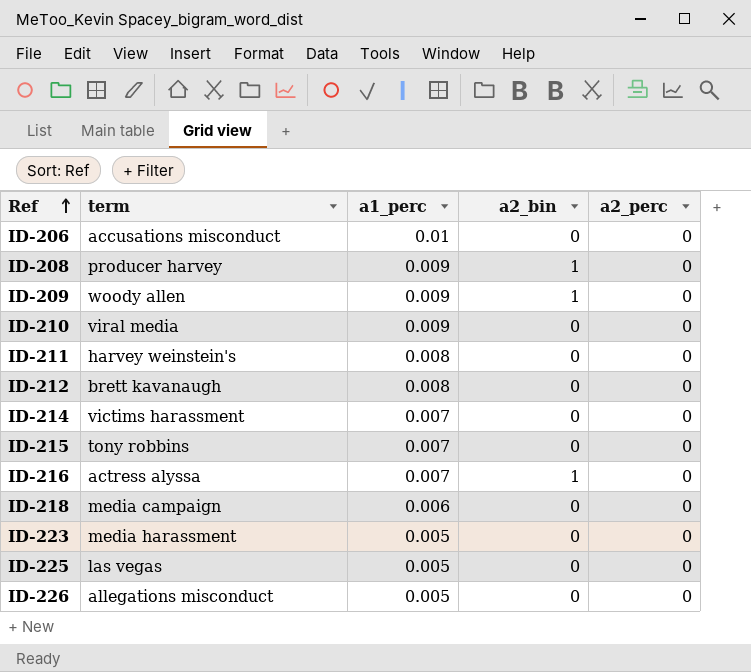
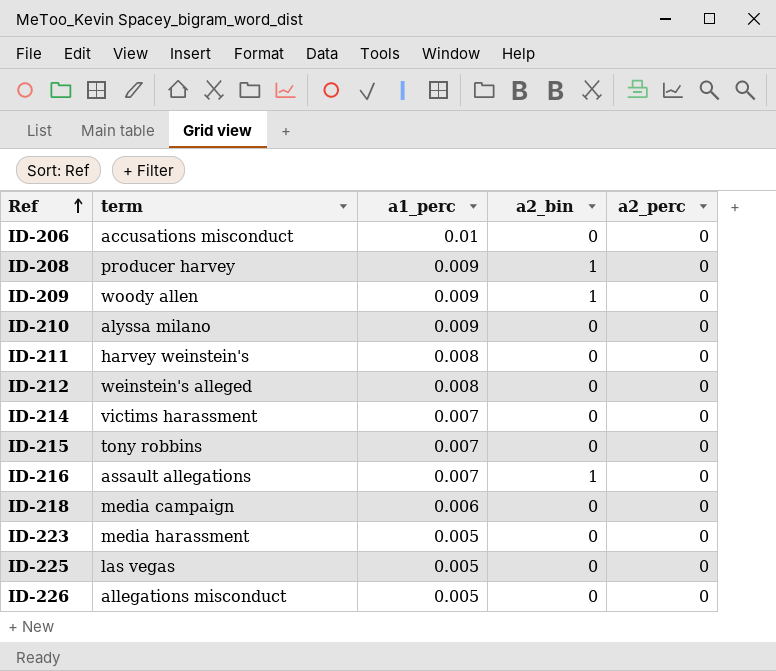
ID-210 | term: viral media -> alyssa milano
ID-212 | term: brett kavanaugh -> weinstein's alleged
ID-216 | term: actress alyssa -> assault allegations

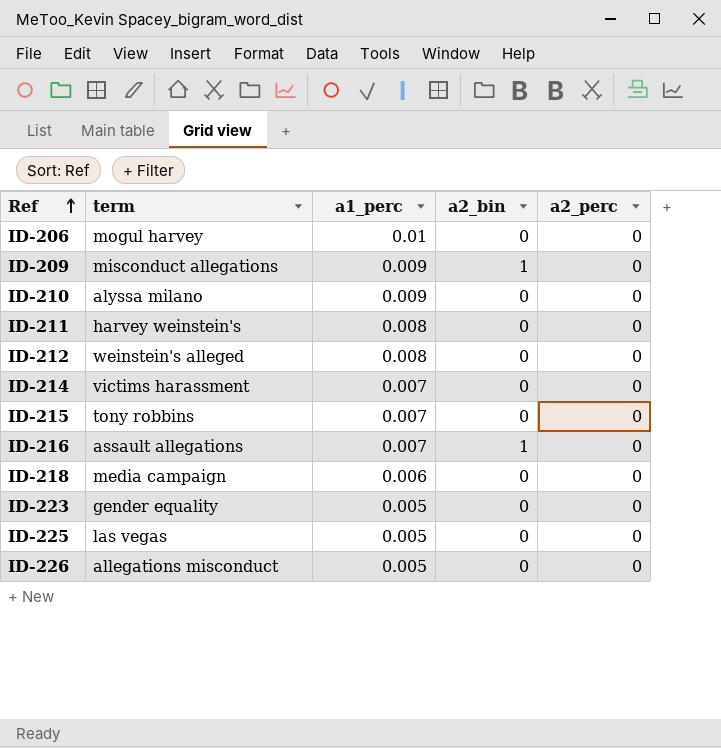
row ID-208: producer harvey | 0.009 | 1 | 0 -> none
ID-206 | term: accusations misconduct -> mogul harvey
ID-209 | term: woody allen -> misconduct allegations
ID-223 | term: media harassment -> gender equality

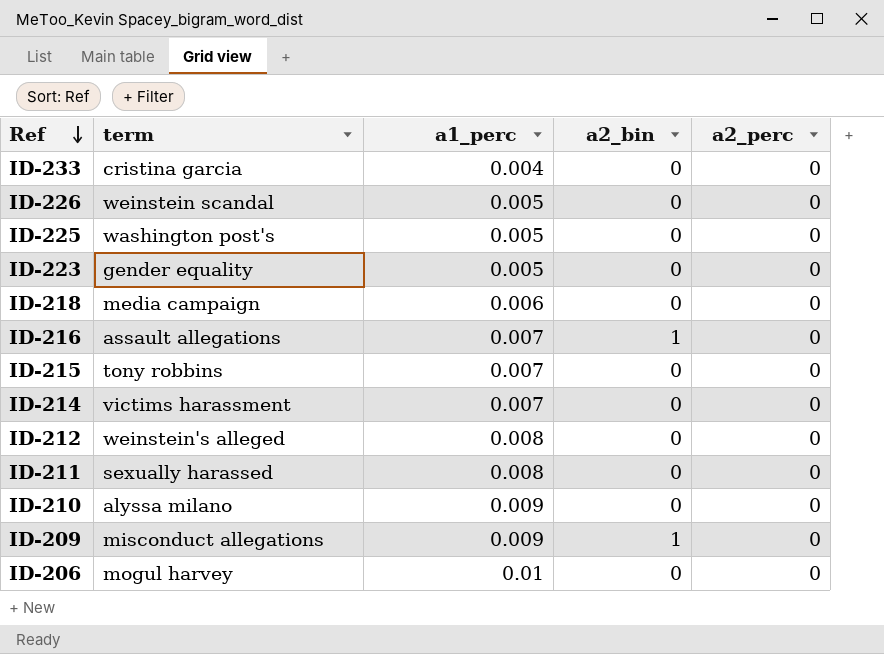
row order: Ref ascending -> Ref descending
row ID-233: none -> cristina garcia | 0.004 | 0 | 0
ID-226 | term: allegations misconduct -> weinstein scandal
ID-225 | term: las vegas -> washington post's
ID-211 | term: harvey weinstein's -> sexually harassed

